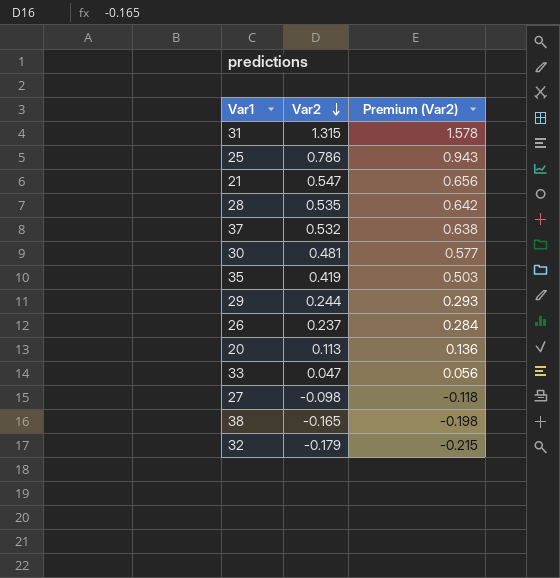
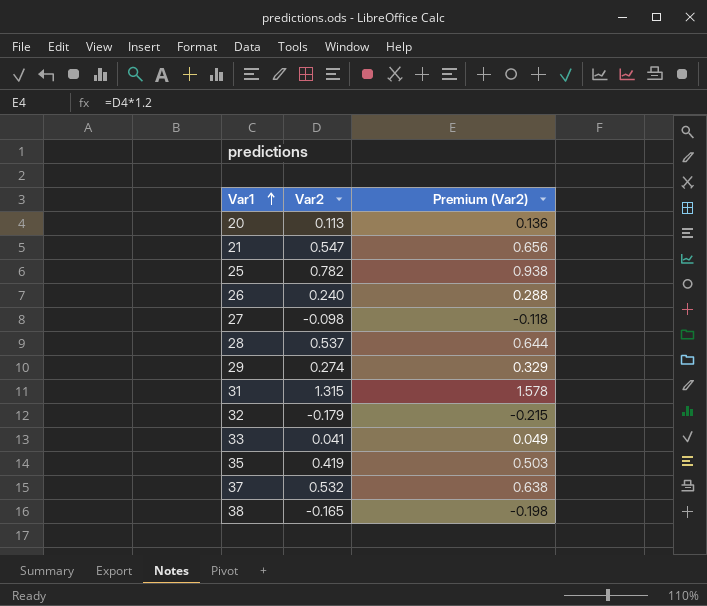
row order: Var2 descending -> Var1 ascending
row 30: 0.481 | 0.577 -> none
25 | Var2: 0.786 -> 0.782
25 | Premium (Var2): 0.943 -> 0.938
26 | Var2: 0.237 -> 0.240
26 | Premium (Var2): 0.284 -> 0.288
28 | Var2: 0.535 -> 0.537
28 | Premium (Var2): 0.642 -> 0.644
29 | Var2: 0.244 -> 0.274
29 | Premium (Var2): 0.293 -> 0.329
33 | Var2: 0.047 -> 0.041
33 | Premium (Var2): 0.056 -> 0.049

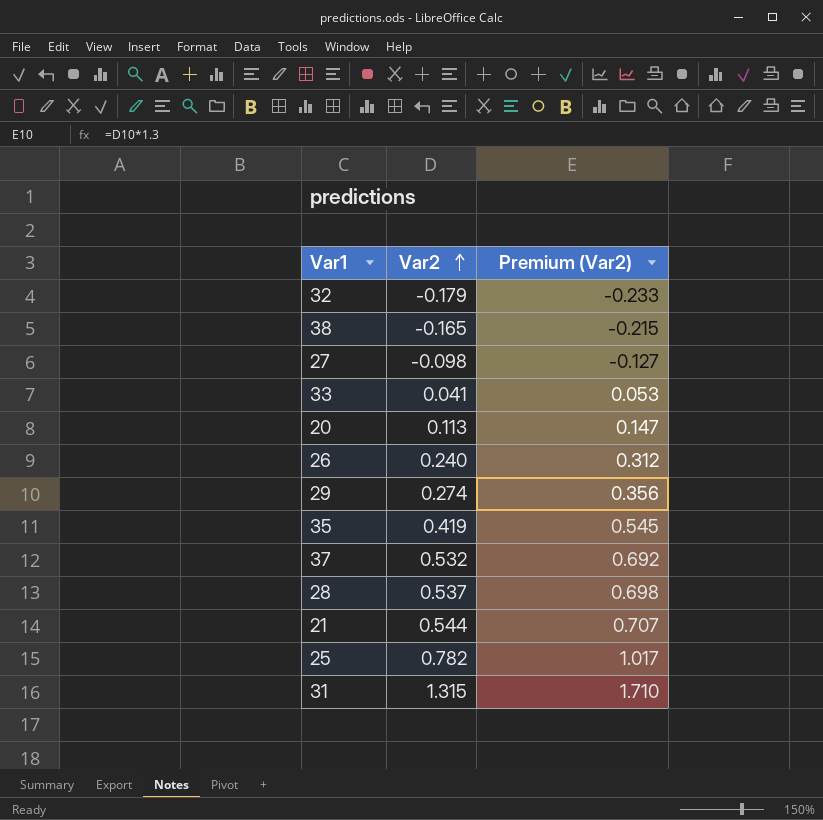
row order: Var1 ascending -> Var2 ascending
column Premium (Var2) | formula: [Var2] * 1.2 -> [Var2] * 1.3
21 | Var2: 0.547 -> 0.544

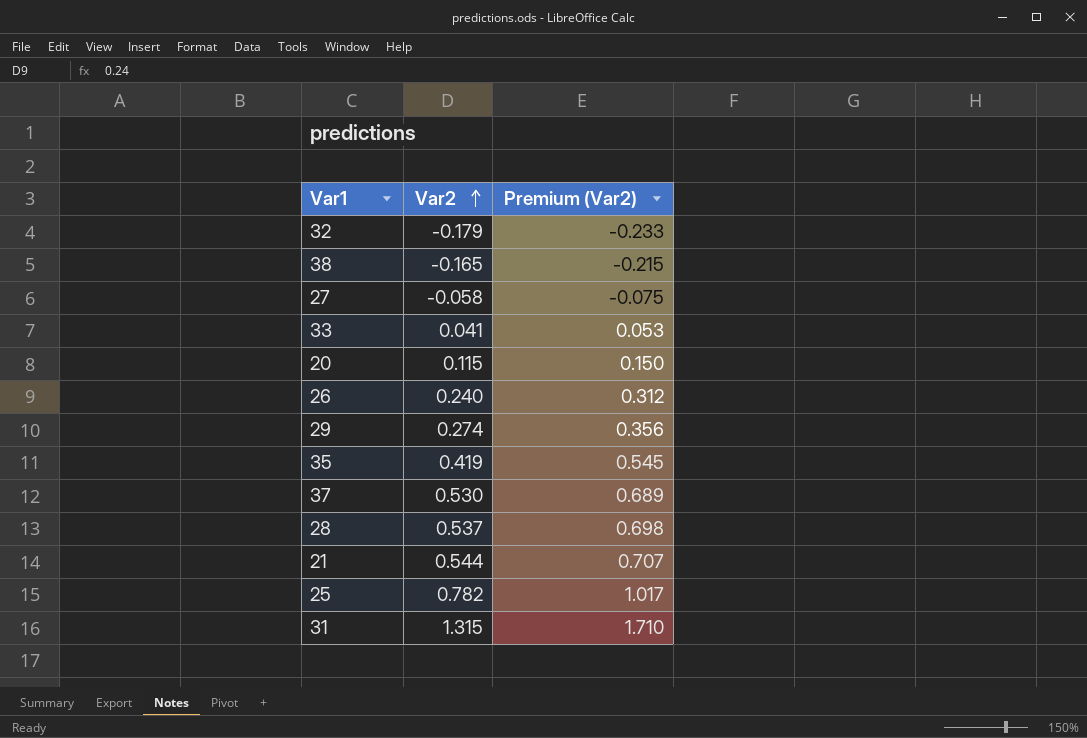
27 | Var2: -0.098 -> -0.058
27 | Premium (Var2): -0.127 -> -0.075
20 | Var2: 0.113 -> 0.115
20 | Premium (Var2): 0.147 -> 0.150
37 | Var2: 0.532 -> 0.530
37 | Premium (Var2): 0.692 -> 0.689

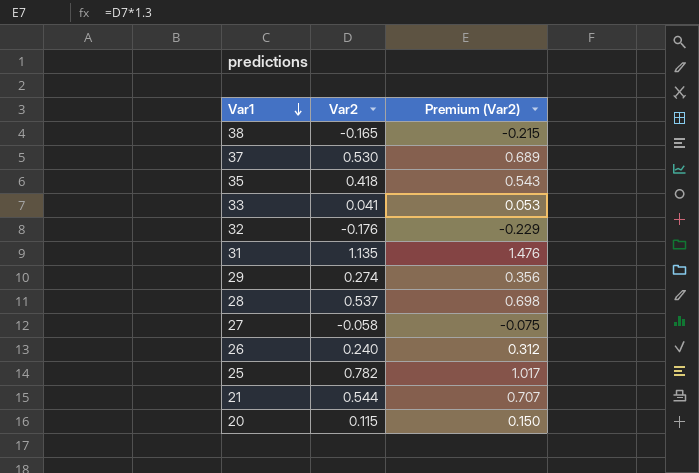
row order: Var2 ascending -> Var1 descending
35 | Var2: 0.419 -> 0.418
35 | Premium (Var2): 0.545 -> 0.543
32 | Var2: -0.179 -> -0.176
32 | Premium (Var2): -0.233 -> -0.229
31 | Var2: 1.315 -> 1.135
31 | Premium (Var2): 1.710 -> 1.476

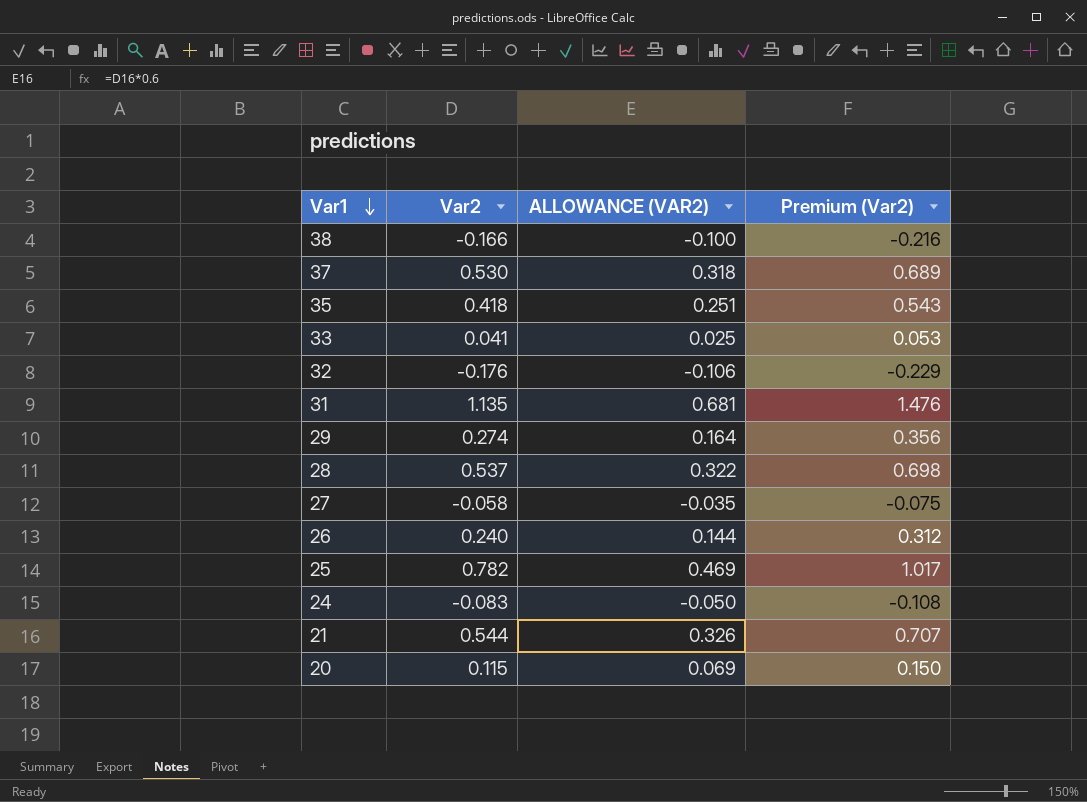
column ALLOWANCE (VAR2) | formula: none -> [Var2] * 0.6
38 | Var2: -0.165 -> -0.166
38 | Premium (Var2): -0.215 -> -0.216
row 24: none -> -0.083 | -0.050 | -0.108

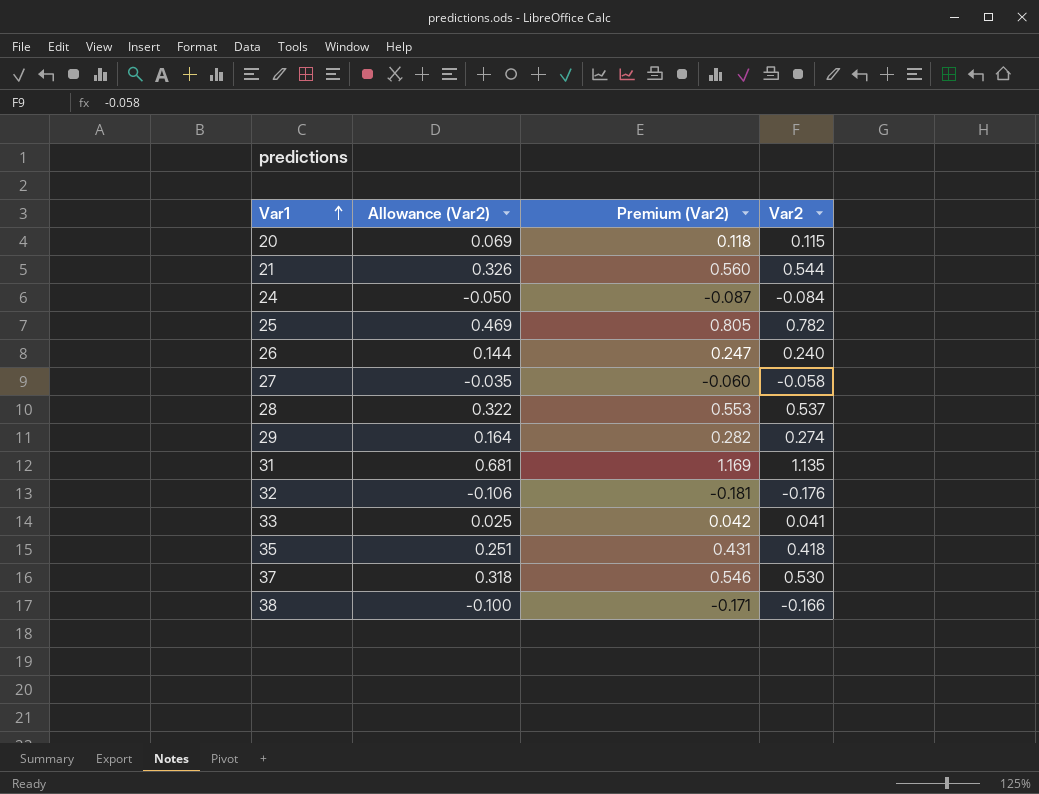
row order: Var1 descending -> Var1 ascending
column name: ALLOWANCE (VAR2) -> Allowance (Var2)
column Premium (Var2) | formula: [Var2] * 1.3 -> [Var2] * 1.03
column Var2 | position: 2 -> 4
24 | Var2: -0.083 -> -0.084

